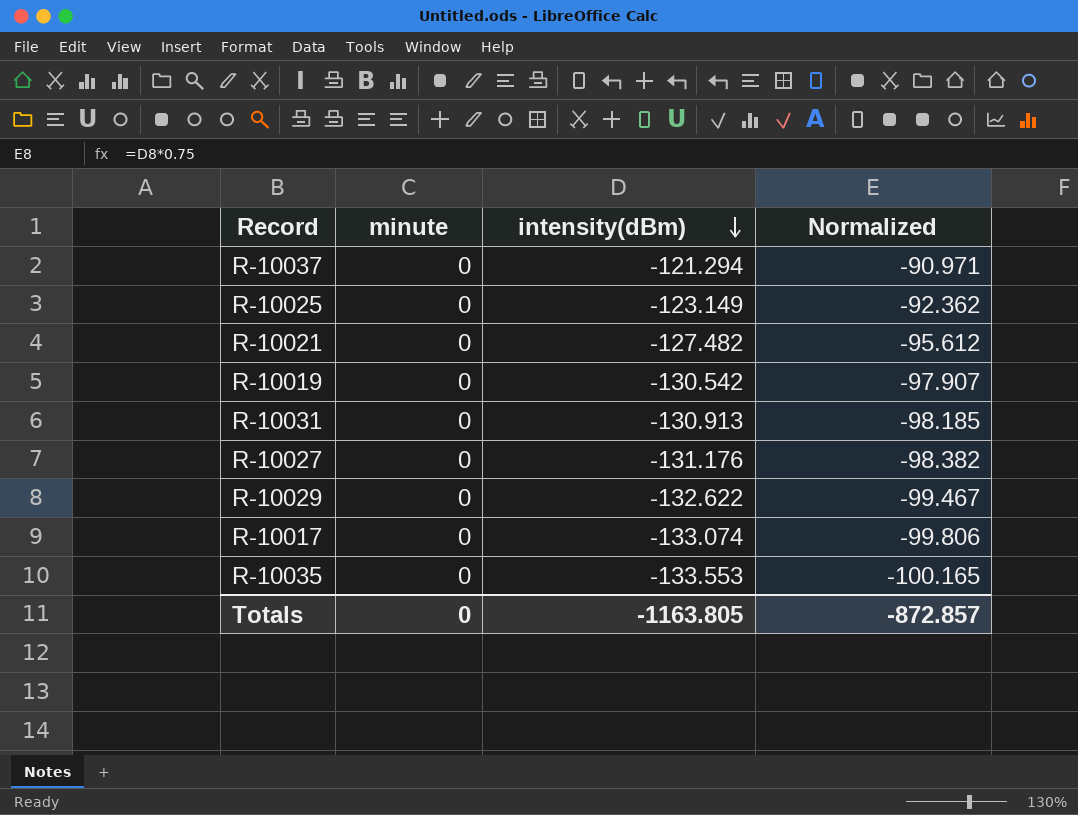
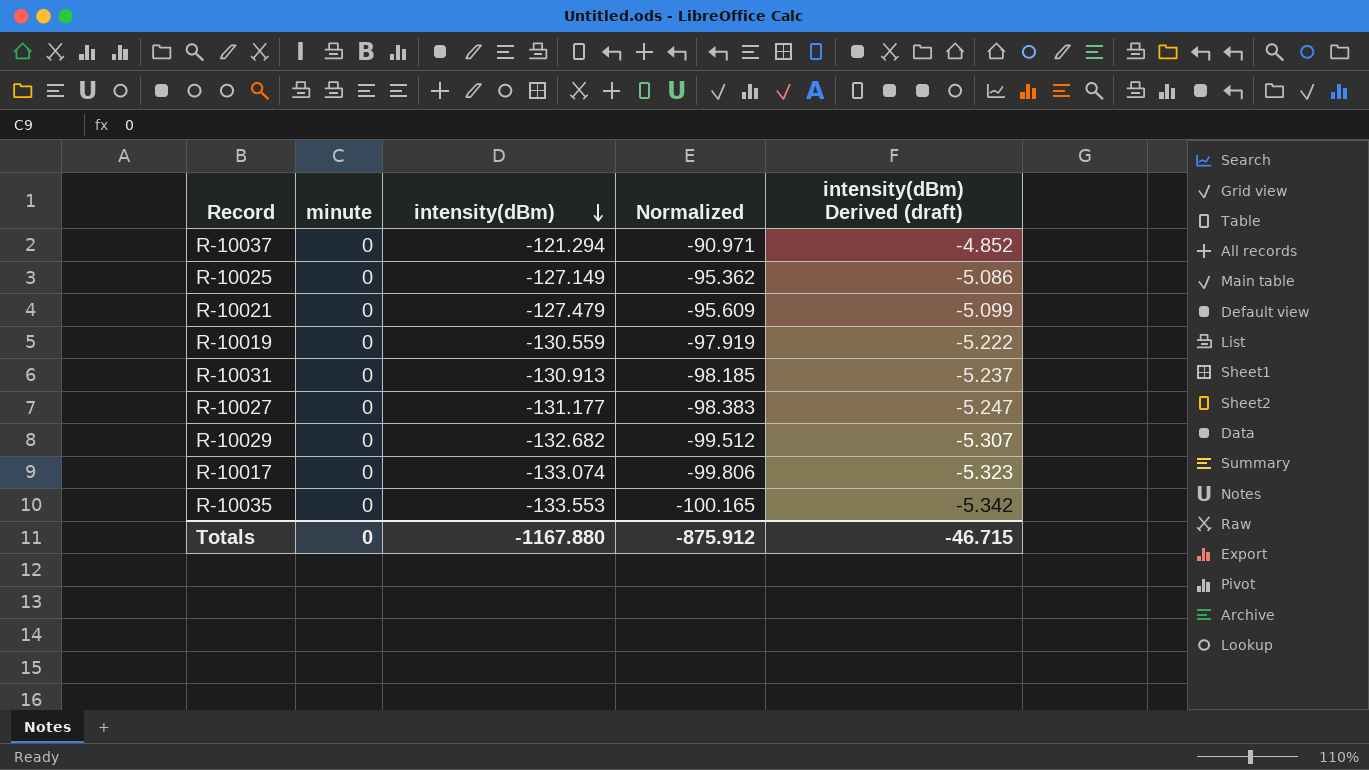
column intensity(dBm) Derived (draft) | formula: none -> [intensity(dBm)] * 0.04
R-10025 | intensity(dBm): -123.149 -> -127.149
R-10025 | Normalized: -92.362 -> -95.362
R-10021 | intensity(dBm): -127.482 -> -127.479
R-10021 | Normalized: -95.612 -> -95.609
R-10019 | intensity(dBm): -130.542 -> -130.559
R-10019 | Normalized: -97.907 -> -97.919
R-10027 | intensity(dBm): -131.176 -> -131.177
R-10027 | Normalized: -98.382 -> -98.383
R-10029 | intensity(dBm): -132.622 -> -132.682
R-10029 | Normalized: -99.467 -> -99.512
Totals | intensity(dBm): -1163.805 -> -1167.880
Totals | Normalized: -872.857 -> -875.912

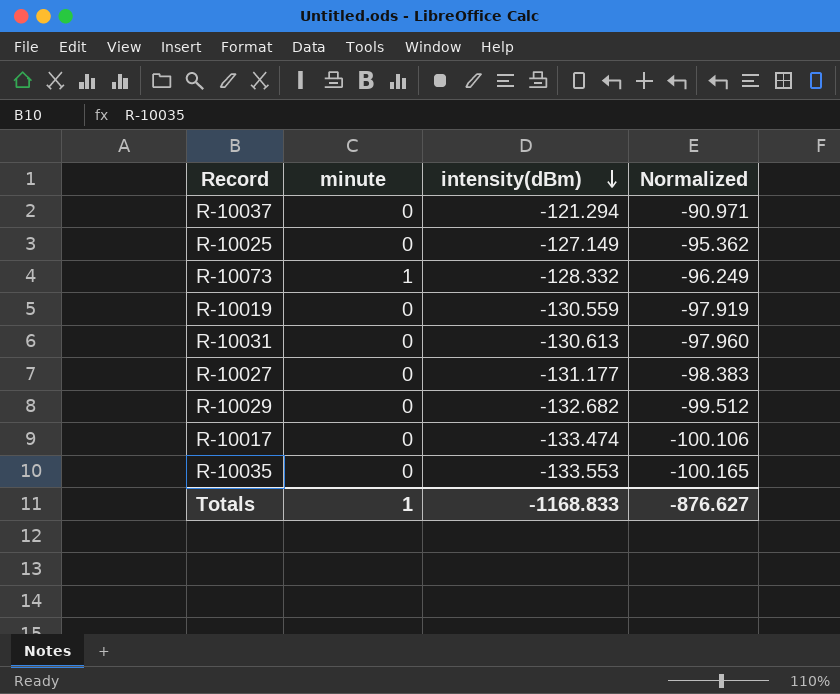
column intensity(dBm) Derived (draft) | formula: [intensity(dBm)] * 0.04 -> none
row R-10021: 0 | -127.479 | -95.609 | -5.099 -> none
row R-10073: none -> 1 | -128.332 | -96.249
R-10031 | intensity(dBm): -130.913 -> -130.613
R-10031 | Normalized: -98.185 -> -97.960
R-10017 | intensity(dBm): -133.074 -> -133.474
R-10017 | Normalized: -99.806 -> -100.106
Totals | minute: 0 -> 1
Totals | intensity(dBm): -1167.880 -> -1168.833
Totals | Normalized: -875.912 -> -876.627

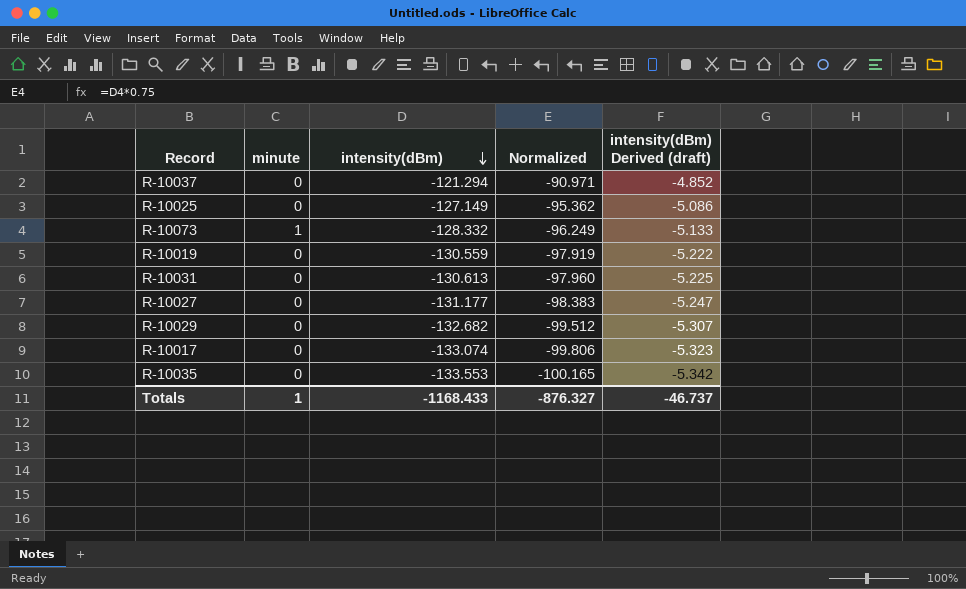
column intensity(dBm) Derived (draft) | formula: none -> [intensity(dBm)] * 0.04
R-10017 | intensity(dBm): -133.474 -> -133.074
R-10017 | Normalized: -100.106 -> -99.806
Totals | intensity(dBm): -1168.833 -> -1168.433
Totals | Normalized: -876.627 -> -876.327

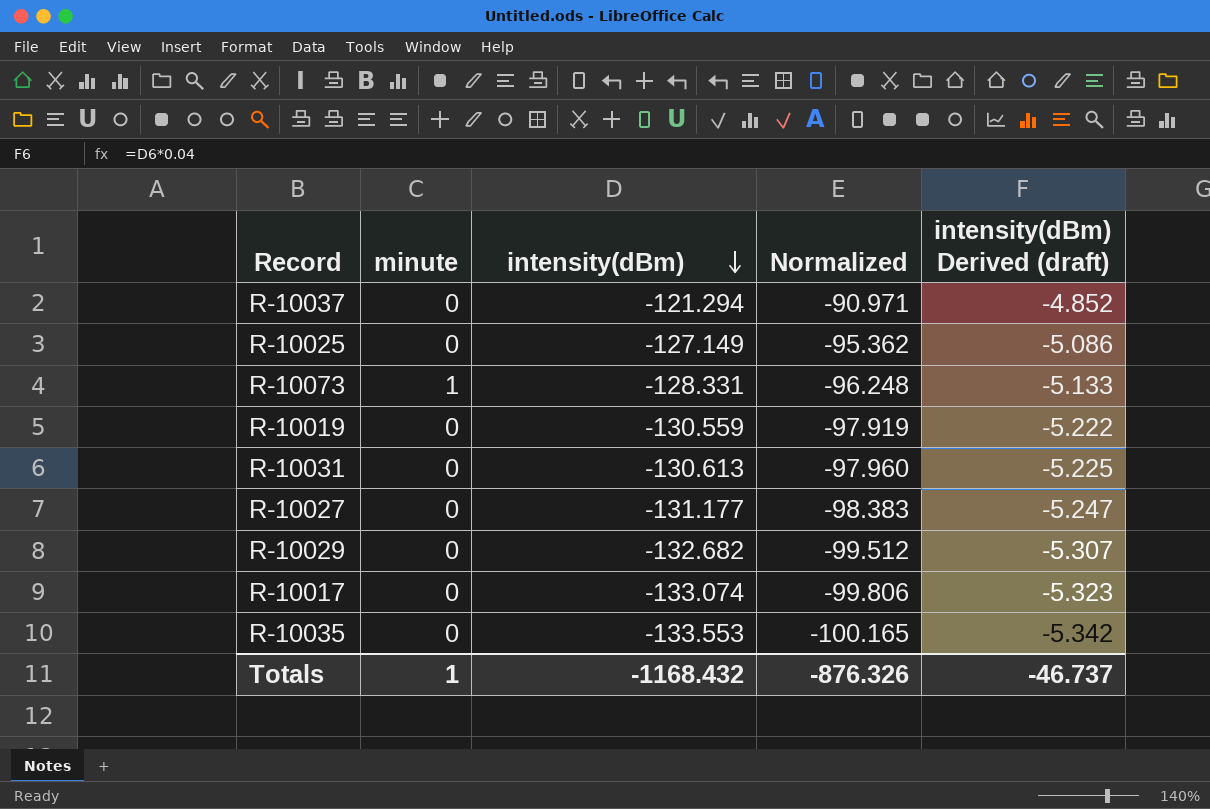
R-10073 | intensity(dBm): -128.332 -> -128.331
R-10073 | Normalized: -96.249 -> -96.248
Totals | intensity(dBm): -1168.433 -> -1168.432
Totals | Normalized: -876.327 -> -876.326

